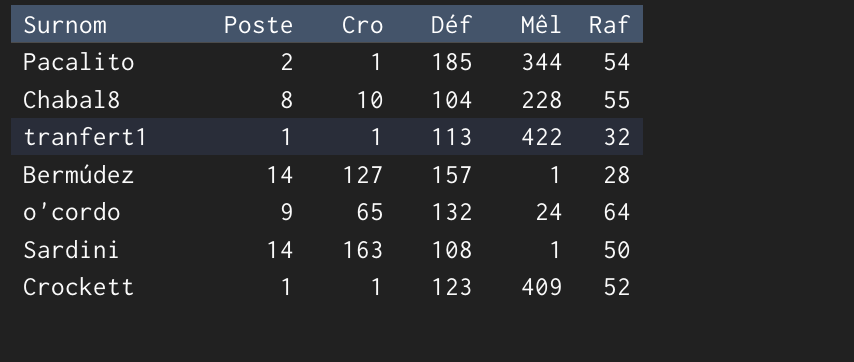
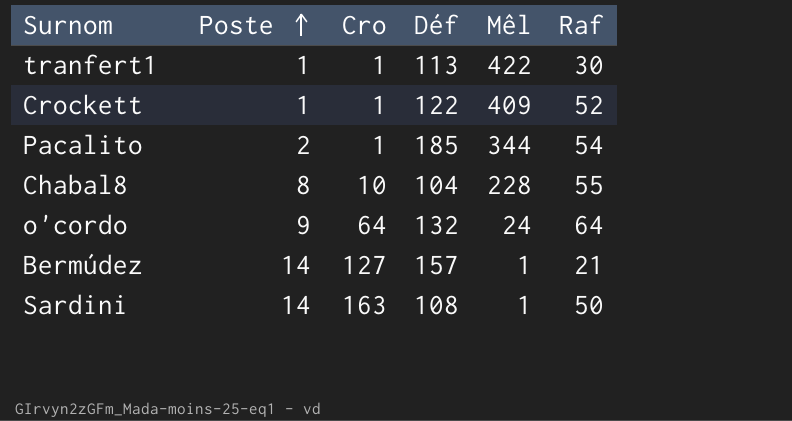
row order: none -> Poste ascending
tranfert1 | Raf: 32 -> 30
Crockett | Déf: 123 -> 122
o'cordo | Cro: 65 -> 64
Bermúdez | Raf: 28 -> 21

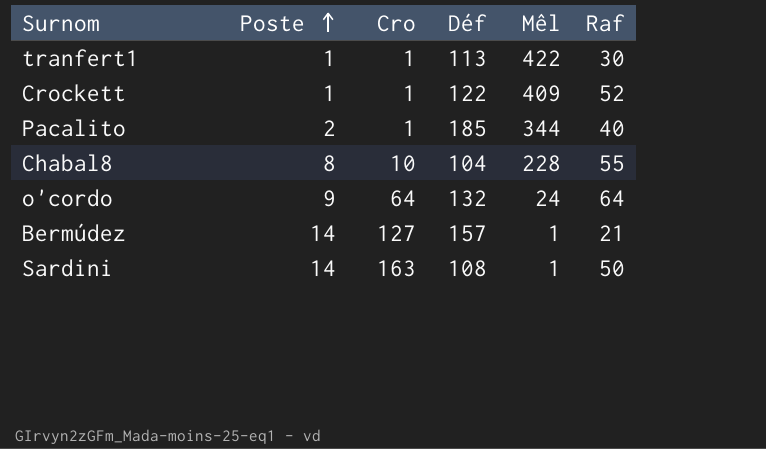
Pacalito | Raf: 54 -> 40

